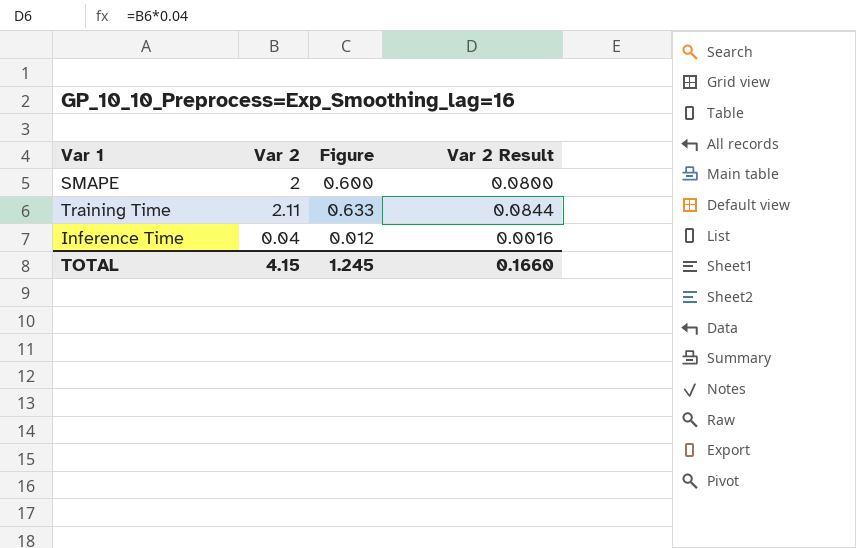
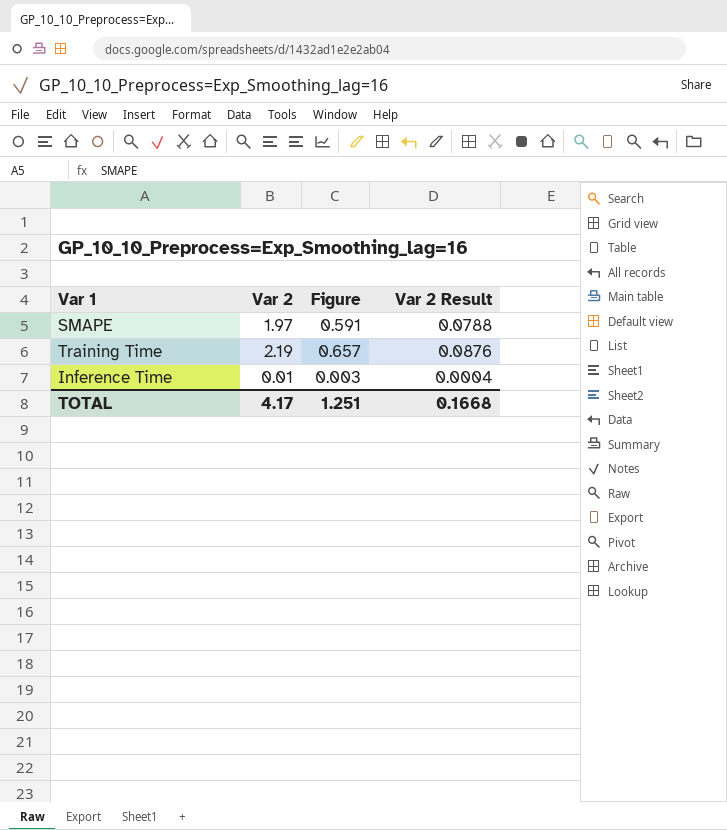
SMAPE | Var 2: 2 -> 1.97
SMAPE | Figure: 0.600 -> 0.591
SMAPE | Var 2 Result: 0.0800 -> 0.0788
Training Time | Var 2: 2.11 -> 2.19
Training Time | Figure: 0.633 -> 0.657
Training Time | Var 2 Result: 0.0844 -> 0.0876
Inference Time | Var 2: 0.04 -> 0.01
Inference Time | Figure: 0.012 -> 0.003
Inference Time | Var 2 Result: 0.0016 -> 0.0004
TOTAL | Var 2: 4.15 -> 4.17
TOTAL | Figure: 1.245 -> 1.251
TOTAL | Var 2 Result: 0.1660 -> 0.1668

